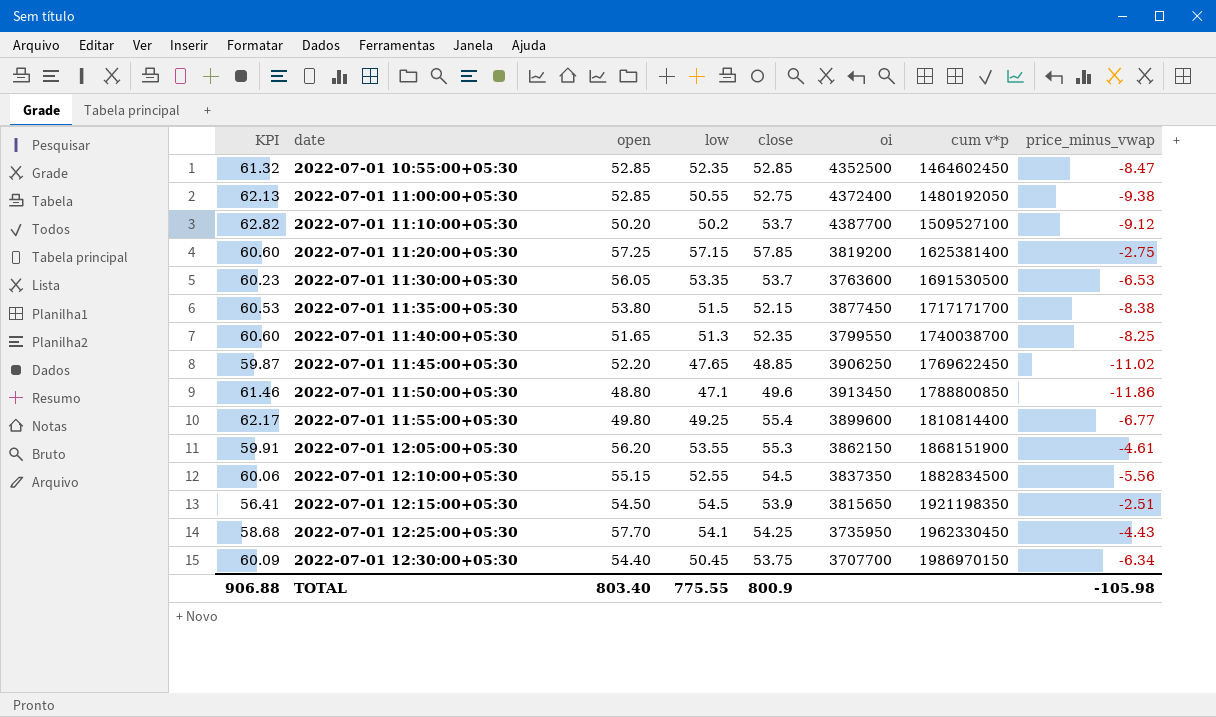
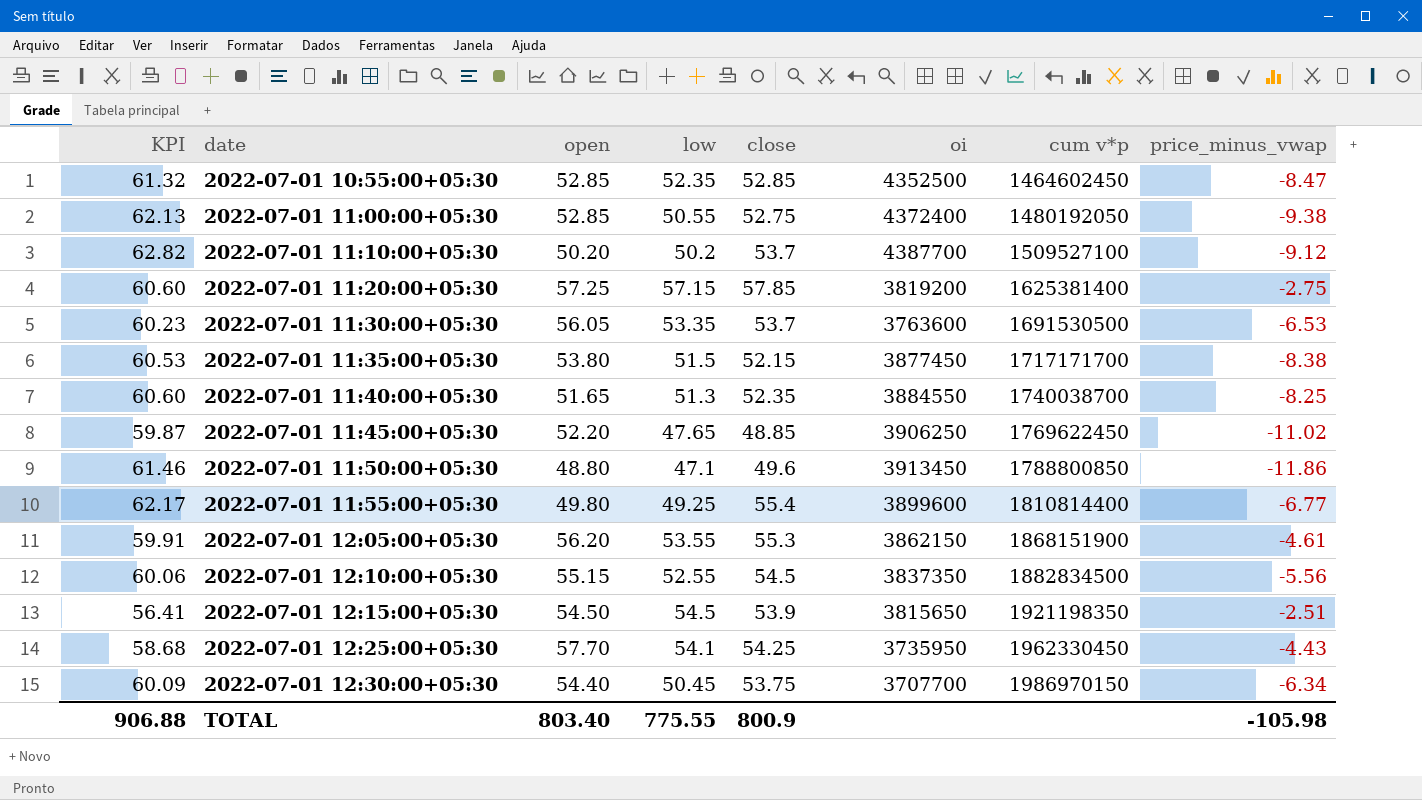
2022-07-01 11:40:00+05:30 | oi: 3799550 -> 3884550

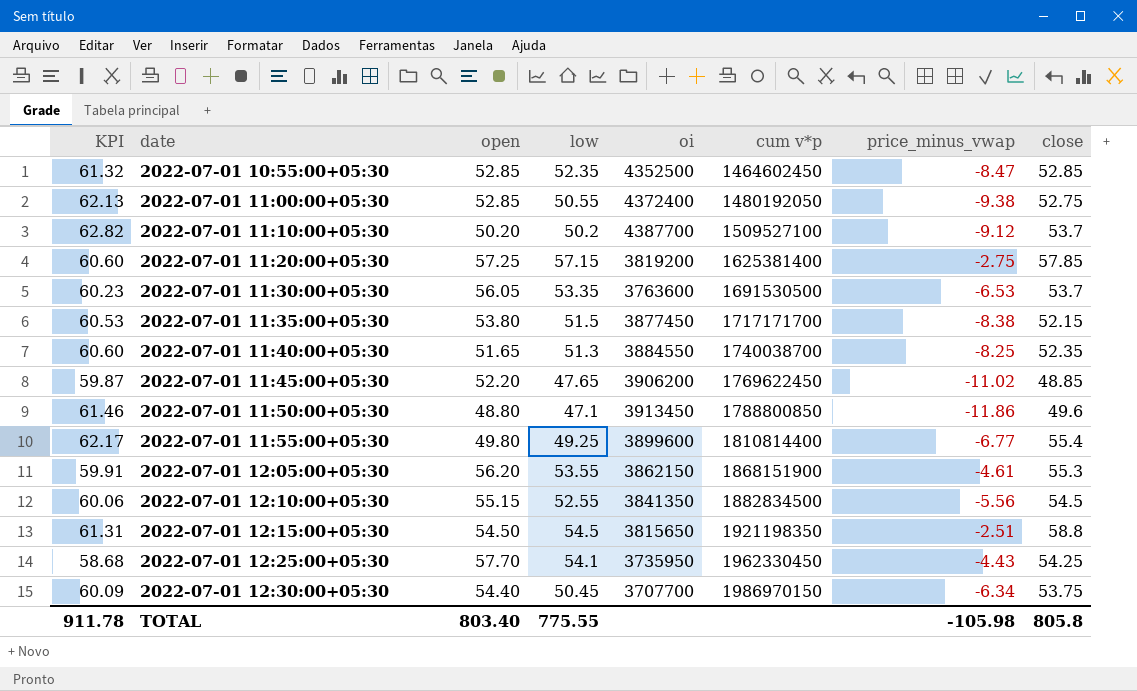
column close | position: 5 -> 8
2022-07-01 11:45:00+05:30 | oi: 3906250 -> 3906200
2022-07-01 12:10:00+05:30 | oi: 3837350 -> 3841350
2022-07-01 12:15:00+05:30 | KPI: 56.41 -> 61.31
2022-07-01 12:15:00+05:30 | close: 53.9 -> 58.8
TOTAL | KPI: 906.88 -> 911.78
TOTAL | close: 800.9 -> 805.8

